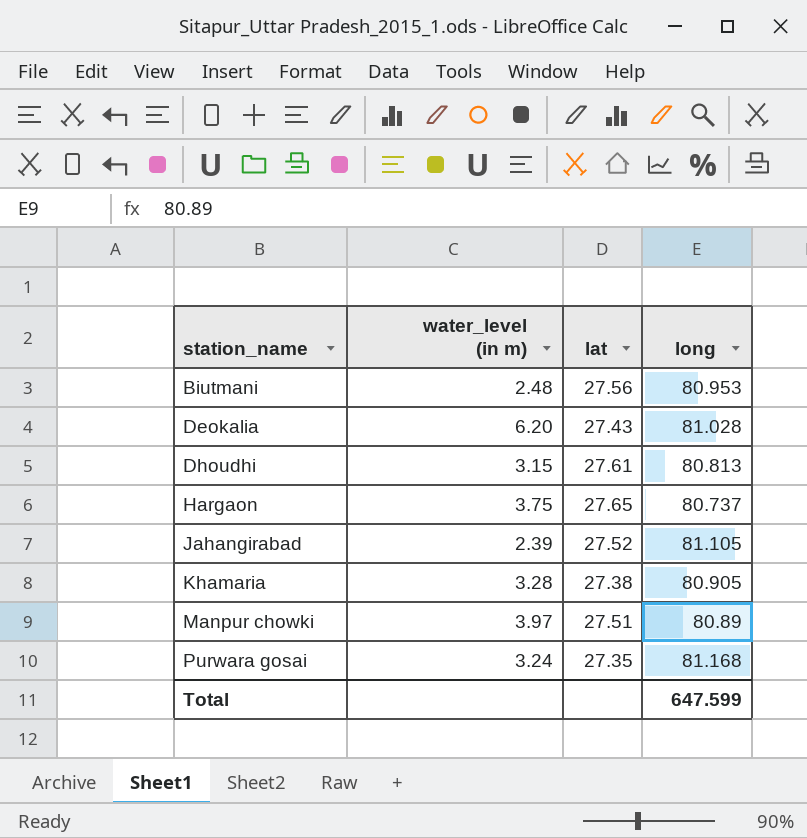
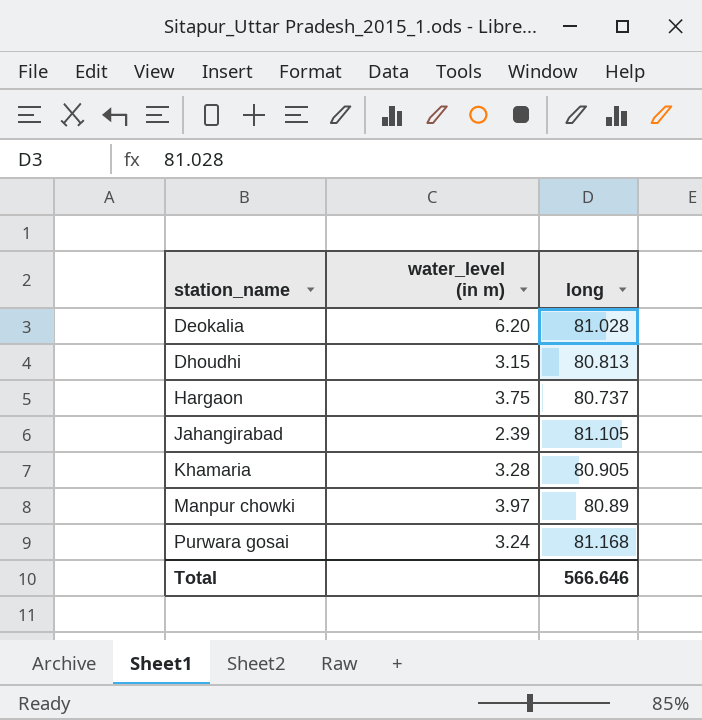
column lat | position: 3 -> none
row Biutmani: 2.48 | 27.56 | 80.953 -> none
Total | long: 647.599 -> 566.646

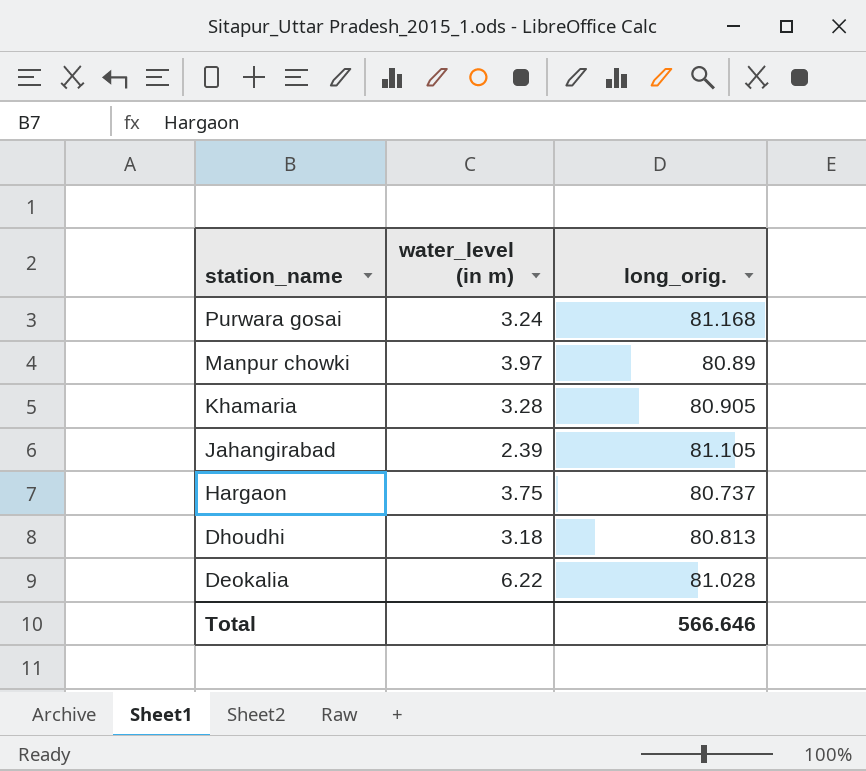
row order: station_name ascending -> station_name descending
column name: long -> long_orig.
Dhoudhi | water_level (in m): 3.15 -> 3.18
Deokalia | water_level (in m): 6.20 -> 6.22

